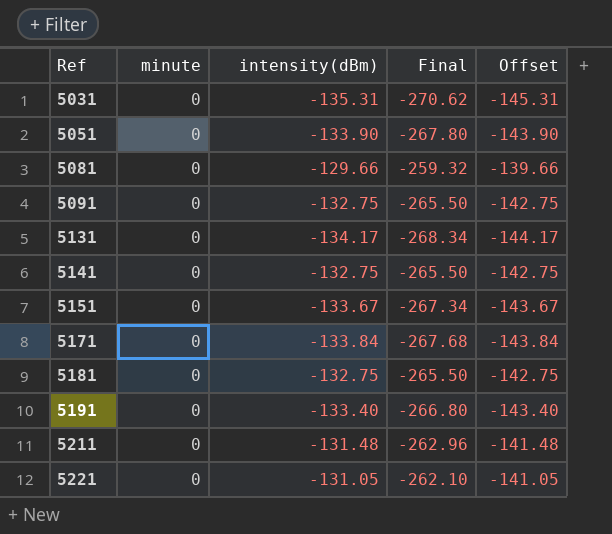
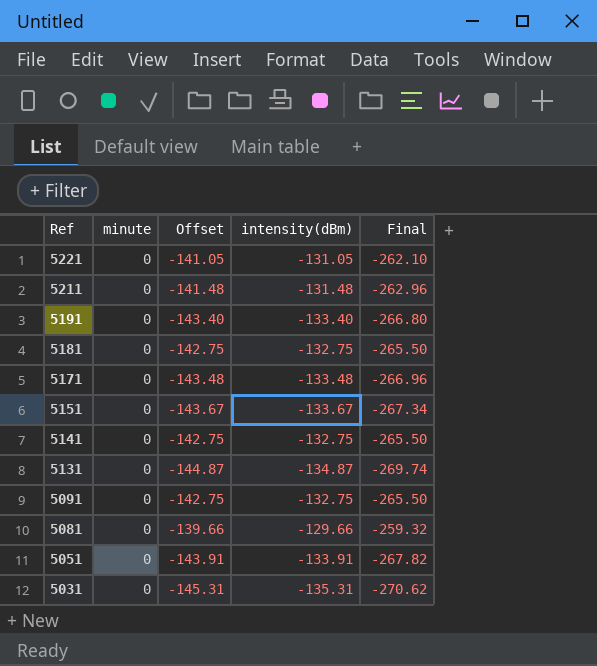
row order: Ref ascending -> Ref descending
column Offset | position: 5 -> 3
5171 | Offset: -143.84 -> -143.48
5171 | intensity(dBm): -133.84 -> -133.48
5171 | Final: -267.68 -> -266.96
5131 | Offset: -144.17 -> -144.87
5131 | intensity(dBm): -134.17 -> -134.87
5131 | Final: -268.34 -> -269.74
5051 | Offset: -143.90 -> -143.91
5051 | intensity(dBm): -133.90 -> -133.91
5051 | Final: -267.80 -> -267.82

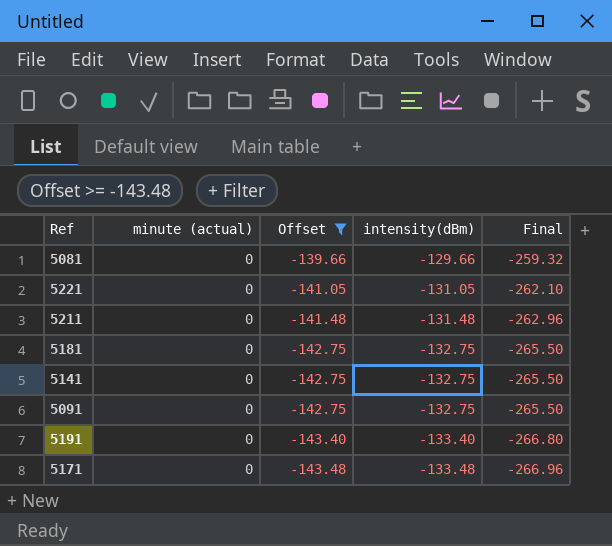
filter: none -> Offset >= -143.48
row order: Ref descending -> Offset descending
column name: minute -> minute (actual)

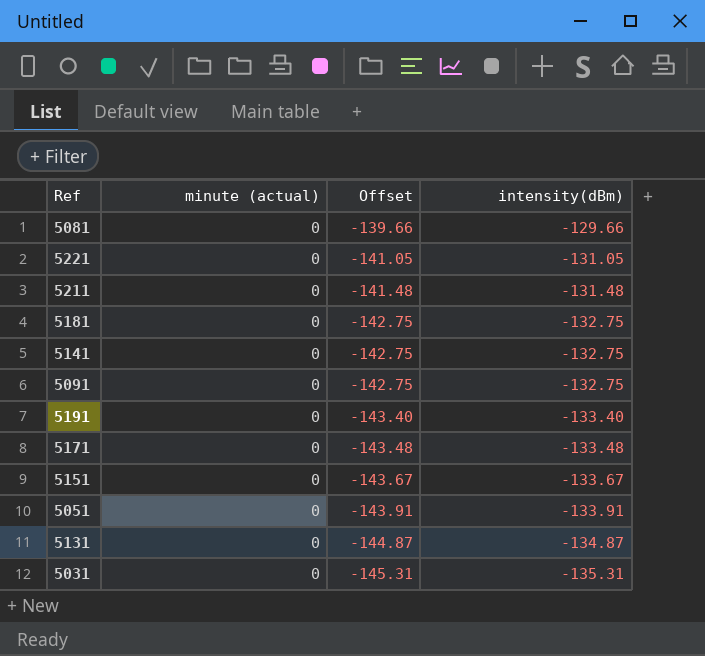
filter: Offset >= -143.48 -> none
column Final | formula: [intensity(dBm)] * 2 -> none

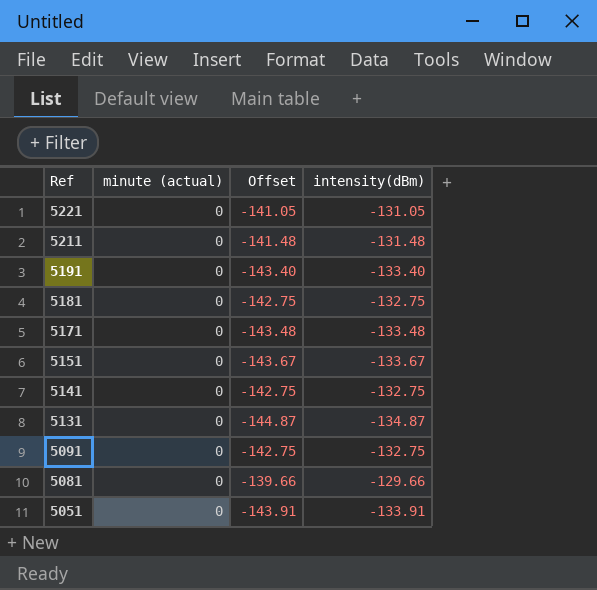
row order: Offset descending -> Ref descending
row 5031: 0 | -145.31 | -135.31 -> none

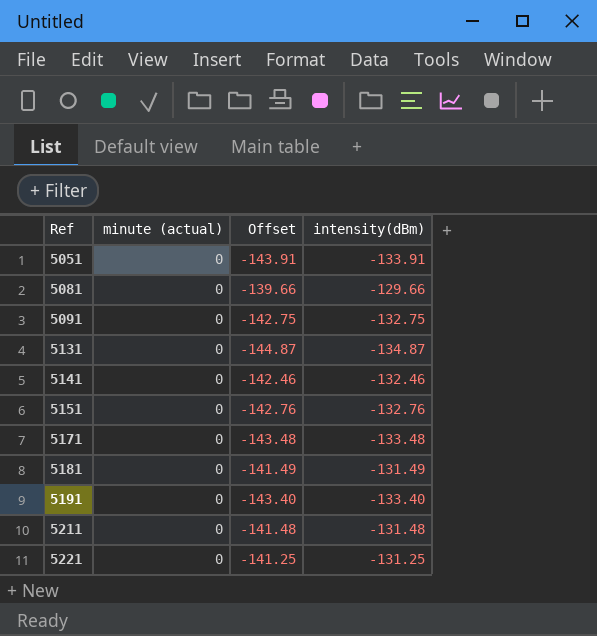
row order: Ref descending -> Ref ascending
5141 | Offset: -142.75 -> -142.46
5141 | intensity(dBm): -132.75 -> -132.46
5151 | Offset: -143.67 -> -142.76
5151 | intensity(dBm): -133.67 -> -132.76
5181 | Offset: -142.75 -> -141.49
5181 | intensity(dBm): -132.75 -> -131.49
5221 | Offset: -141.05 -> -141.25
5221 | intensity(dBm): -131.05 -> -131.25

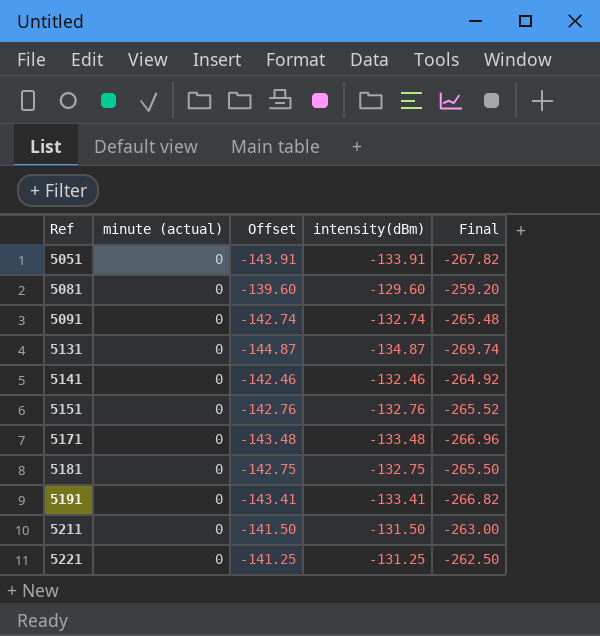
column Final | formula: none -> [intensity(dBm)] * 2
5081 | Offset: -139.66 -> -139.60
5081 | intensity(dBm): -129.66 -> -129.60
5091 | Offset: -142.75 -> -142.74
5091 | intensity(dBm): -132.75 -> -132.74
5181 | Offset: -141.49 -> -142.75
5181 | intensity(dBm): -131.49 -> -132.75
5191 | Offset: -143.40 -> -143.41
5191 | intensity(dBm): -133.40 -> -133.41
5211 | Offset: -141.48 -> -141.50
5211 | intensity(dBm): -131.48 -> -131.50

